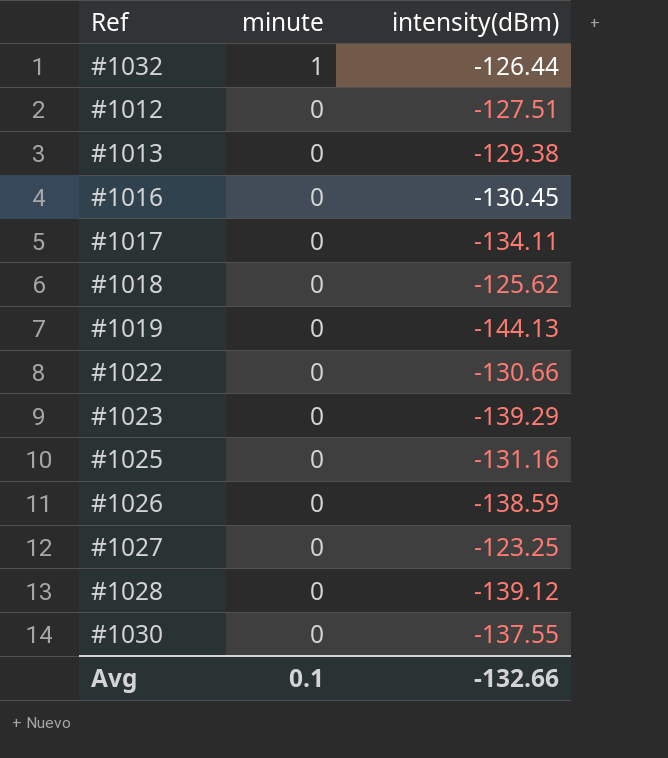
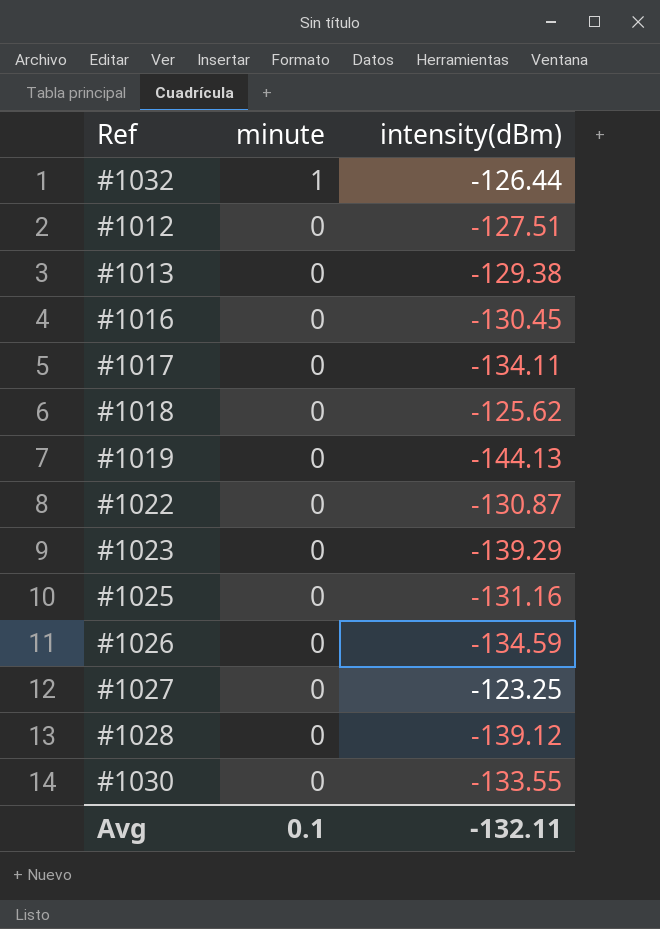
#1022 | intensity(dBm): -130.66 -> -130.87
#1026 | intensity(dBm): -138.59 -> -134.59
#1030 | intensity(dBm): -137.55 -> -133.55
Avg | intensity(dBm): -132.66 -> -132.11

